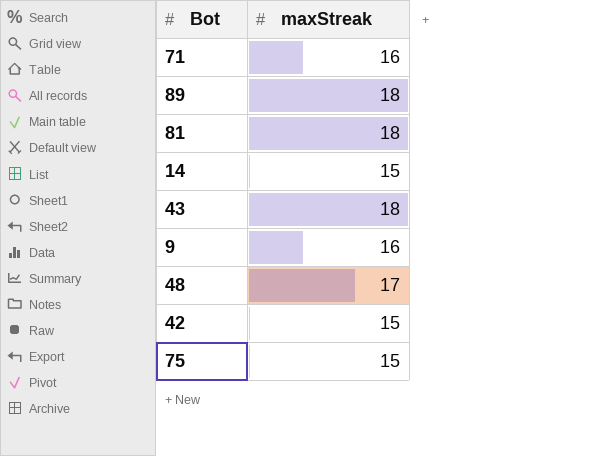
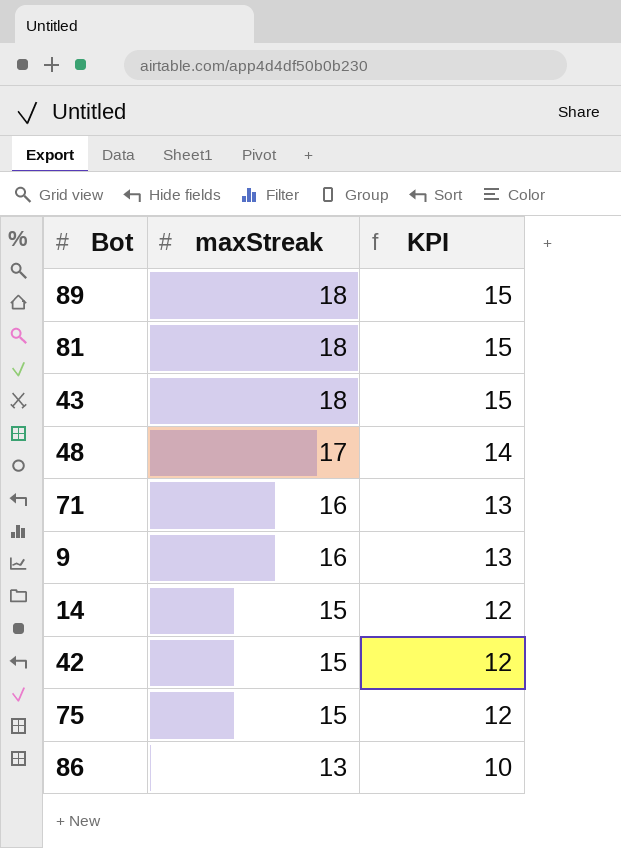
row order: none -> maxStreak descending
column KPI | formula: none -> [maxStreak] - 3
row 86: none -> 13 | 10

